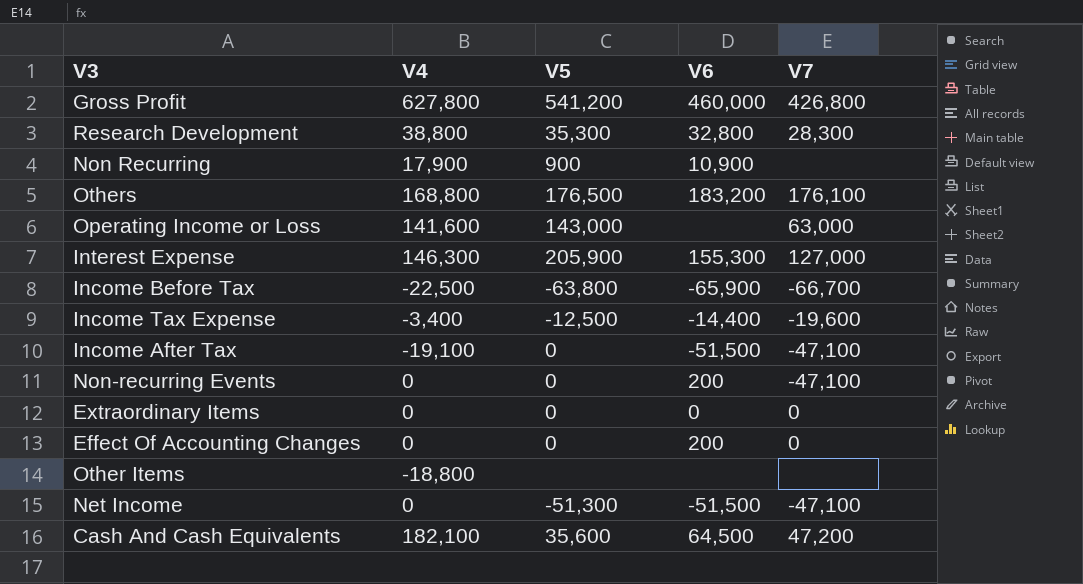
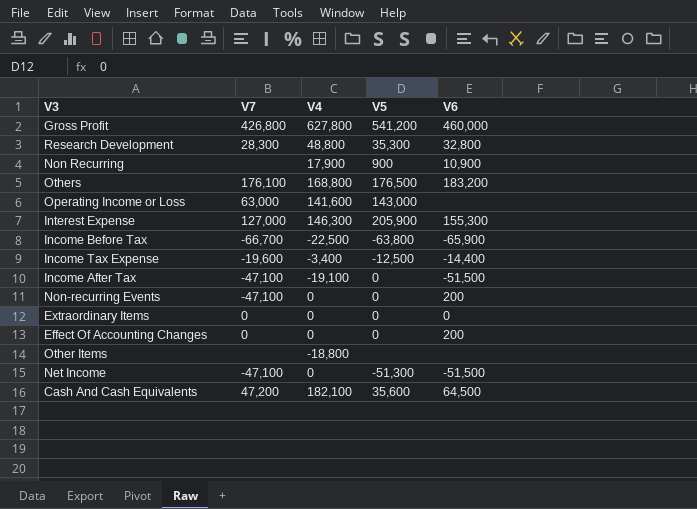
column V7 | position: 5 -> 2
Research Development | V4: 38,800 -> 48,800

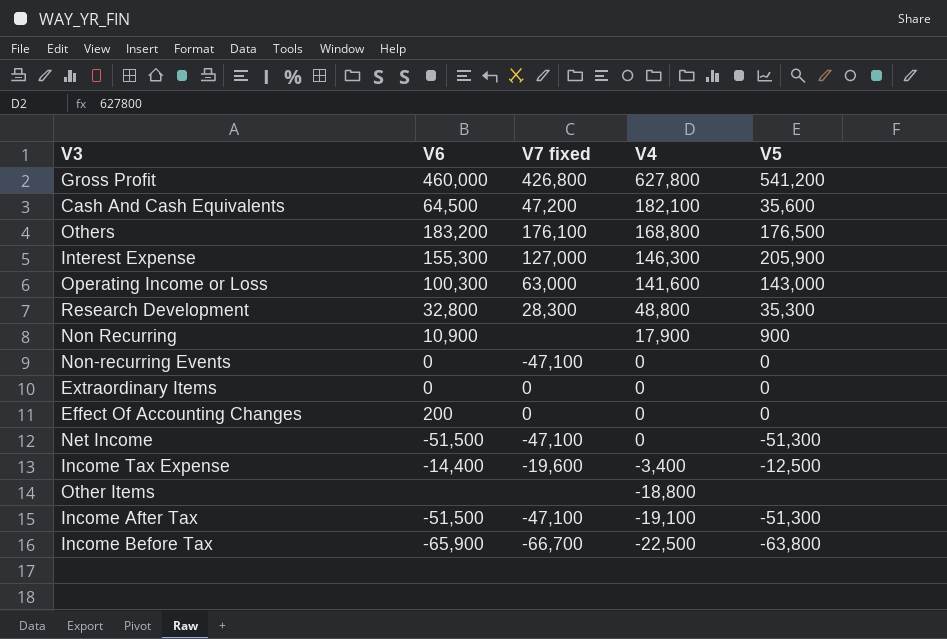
row order: none -> V4 descending
column V6 | position: 5 -> 2
column name: V7 -> V7 fixed
Operating Income or Loss | V6: none -> 100,300
Non-recurring Events | V6: 200 -> 0
Income After Tax | V5: 0 -> -51,300

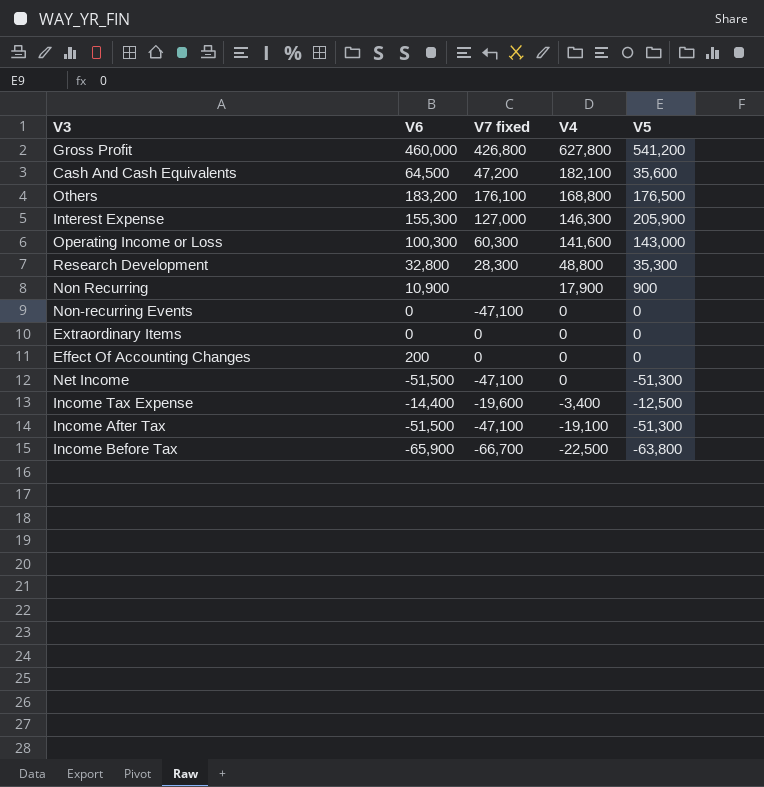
row Other Items: none | none | -18,800 | none -> none
Operating Income or Loss | V7 fixed: 63,000 -> 60,300

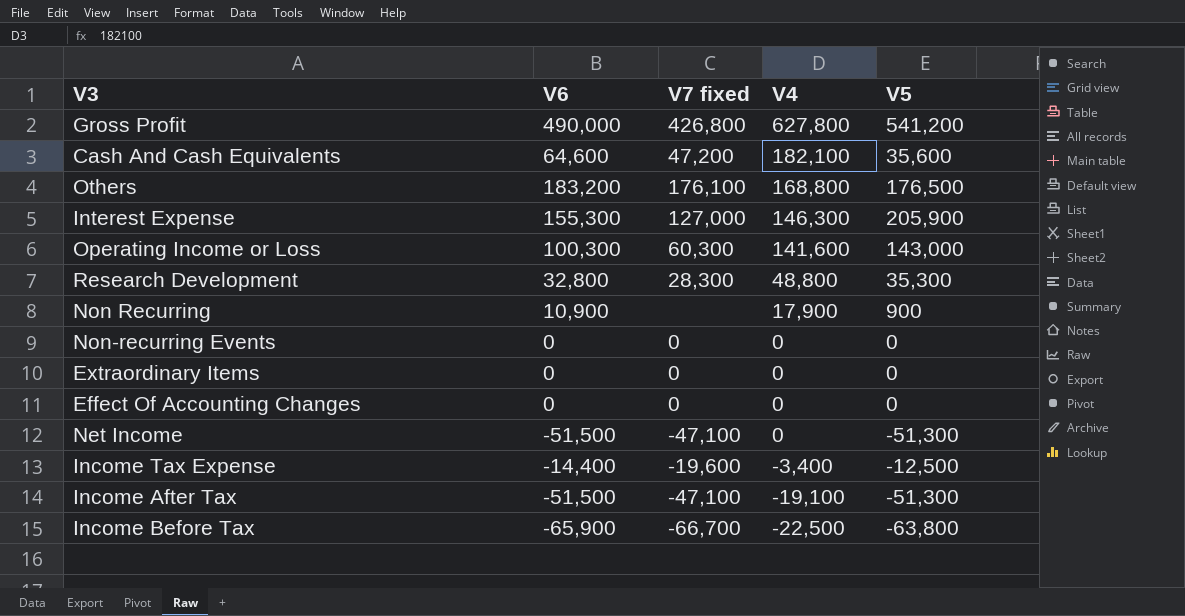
Gross Profit | V6: 460,000 -> 490,000
Cash And Cash Equivalents | V6: 64,500 -> 64,600
Non-recurring Events | V7 fixed: -47,100 -> 0
Effect Of Accounting Changes | V6: 200 -> 0

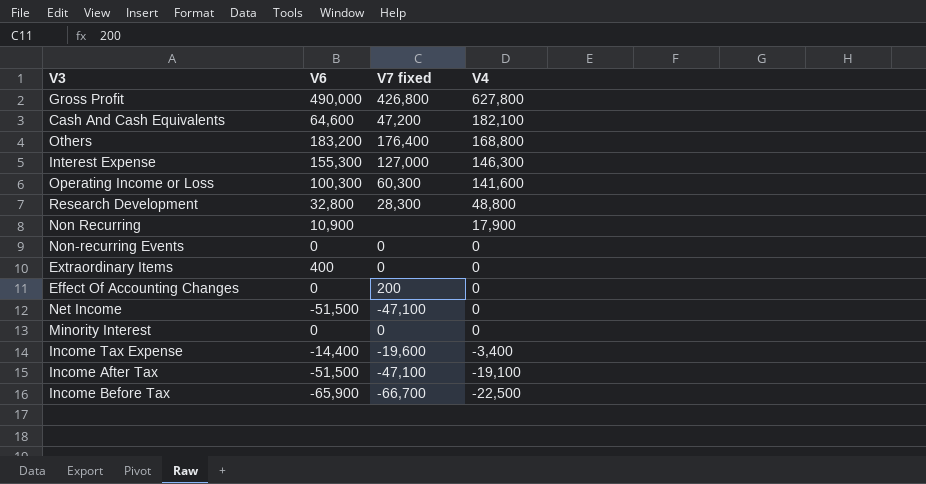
column V5 | position: 5 -> none
Others | V7 fixed: 176,100 -> 176,400
Extraordinary Items | V6: 0 -> 400
Effect Of Accounting Changes | V7 fixed: 0 -> 200
row Minority Interest: none -> 0 | 0 | 0

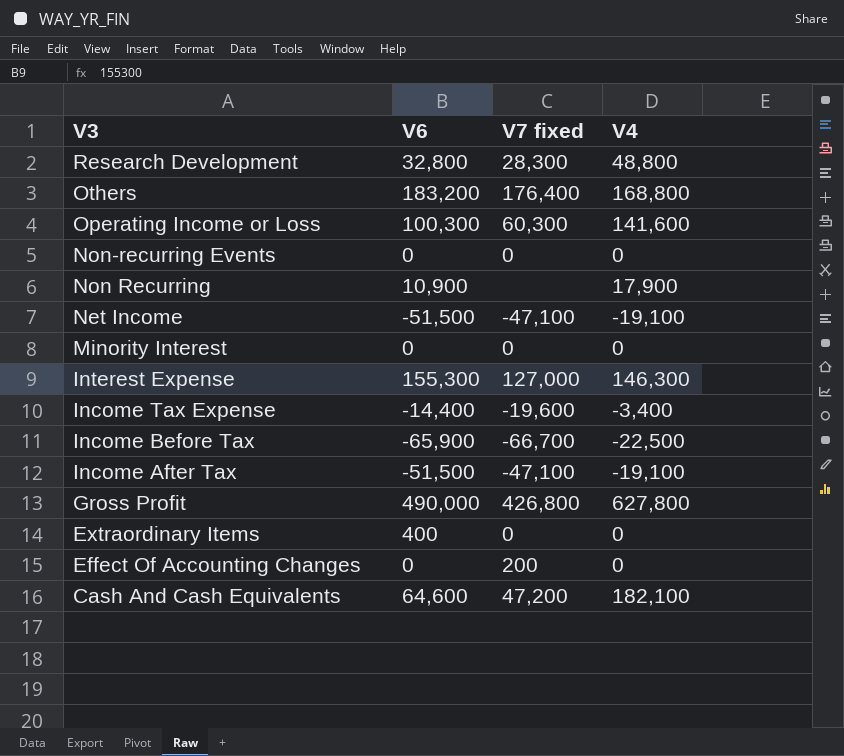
row order: V4 descending -> V3 descending
Net Income | V4: 0 -> -19,100

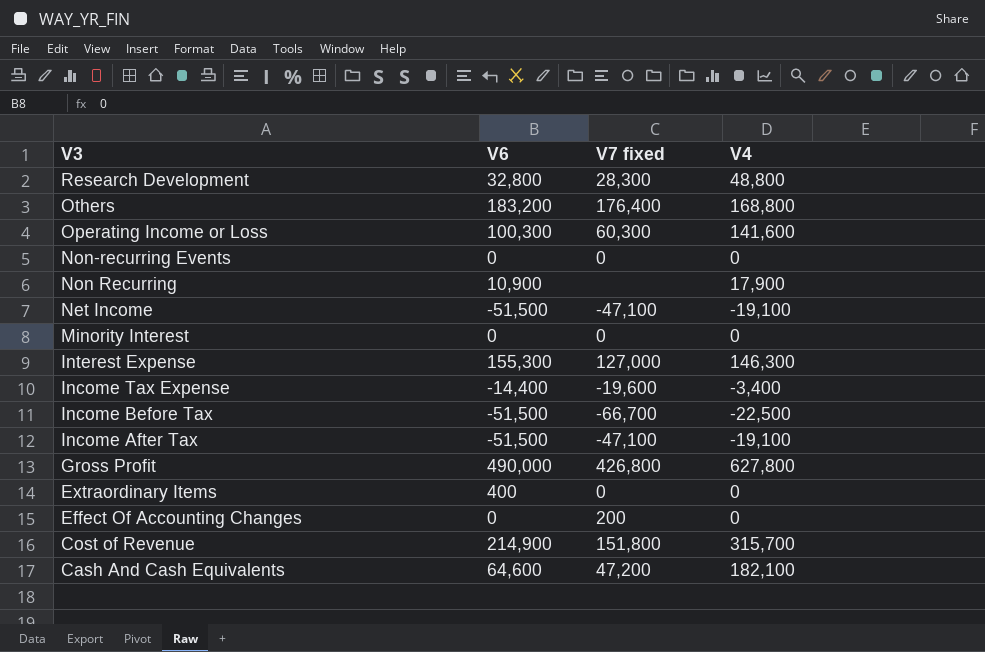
Income Before Tax | V6: -65,900 -> -51,500
row Cost of Revenue: none -> 214,900 | 151,800 | 315,700

